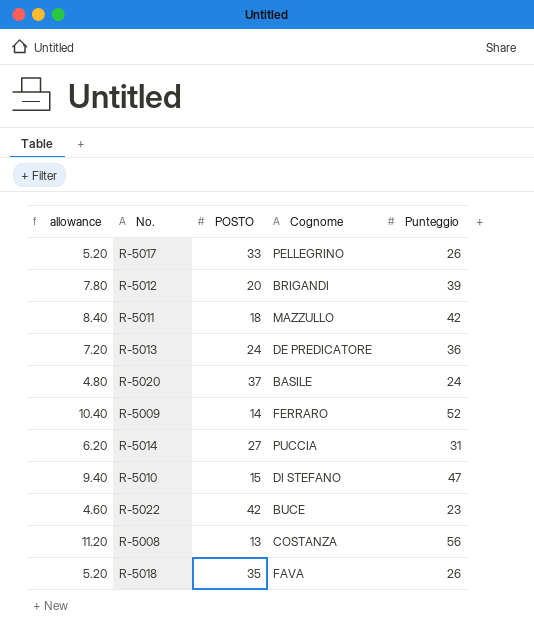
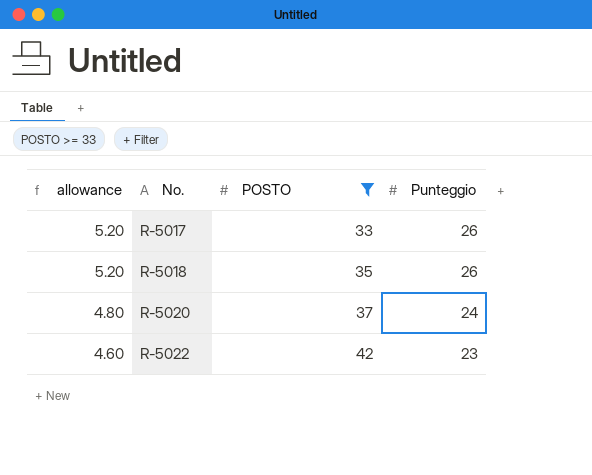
filter: none -> POSTO >= 33
row order: none -> allowance descending
column Cognome | position: 4 -> none

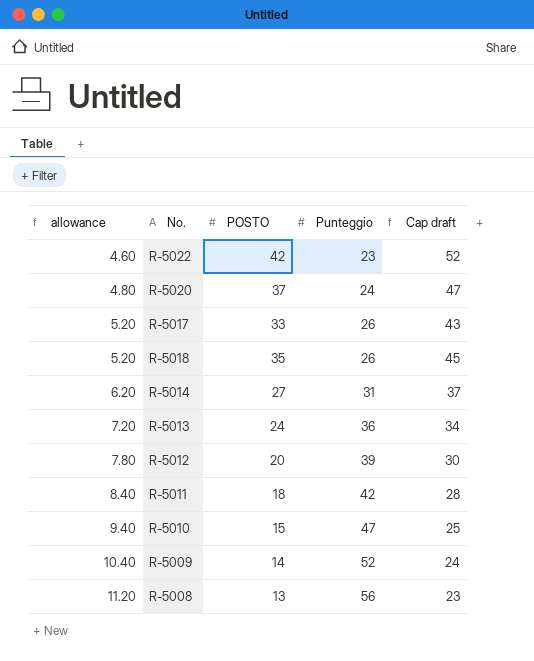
filter: POSTO >= 33 -> none
row order: allowance descending -> allowance ascending
column Cap draft | formula: none -> [POSTO] + 10

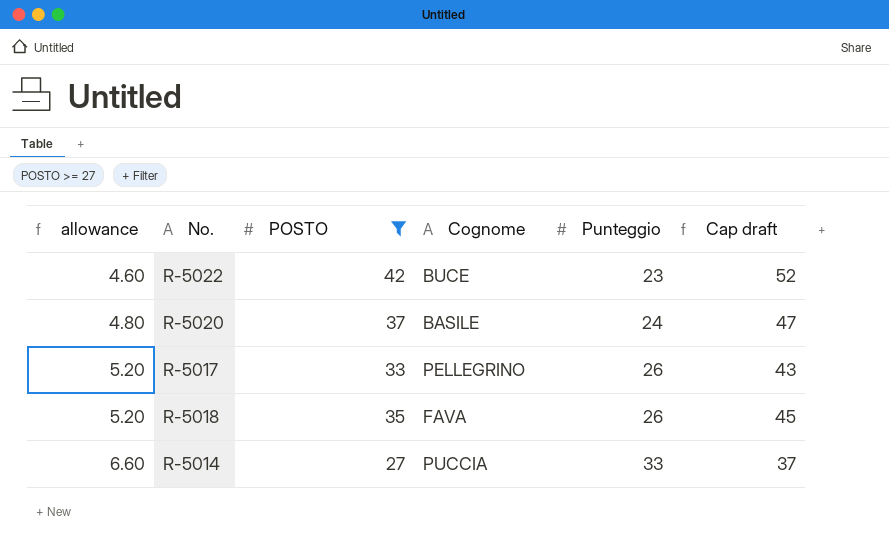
filter: none -> POSTO >= 27
column Cognome | position: none -> 4
R-5014 | allowance: 6.20 -> 6.60
R-5014 | Punteggio: 31 -> 33

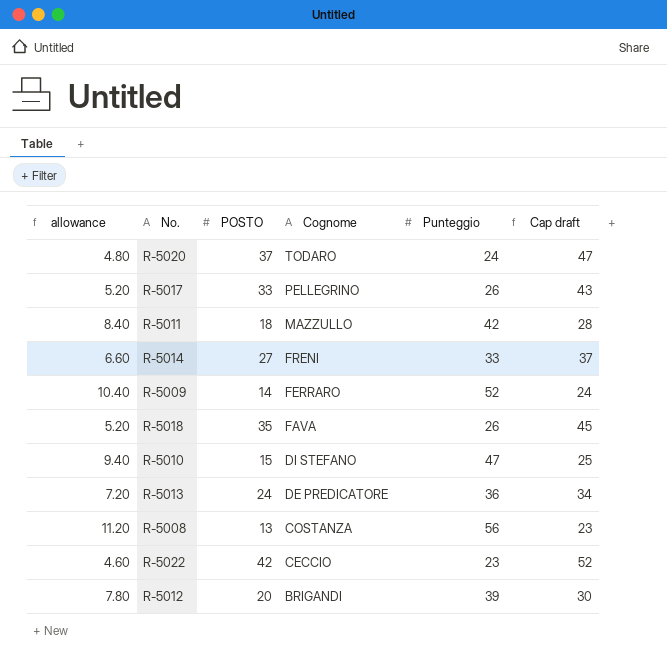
filter: POSTO >= 27 -> none
row order: allowance ascending -> Cognome descending
R-5020 | Cognome: BASILE -> TODARO
R-5014 | Cognome: PUCCIA -> FRENI
R-5022 | Cognome: BUCE -> CECCIO

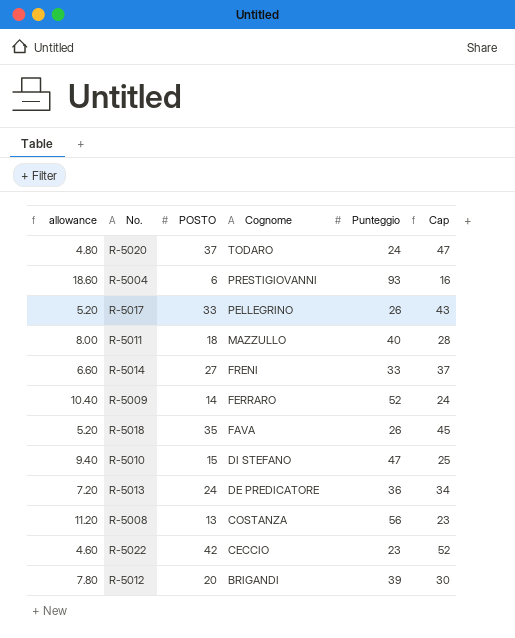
column name: Cap draft -> Cap
row R-5004: none -> 18.60 | 6 | PRESTIGIOVANNI | 93 | 16
R-5011 | allowance: 8.40 -> 8.00
R-5011 | Punteggio: 42 -> 40

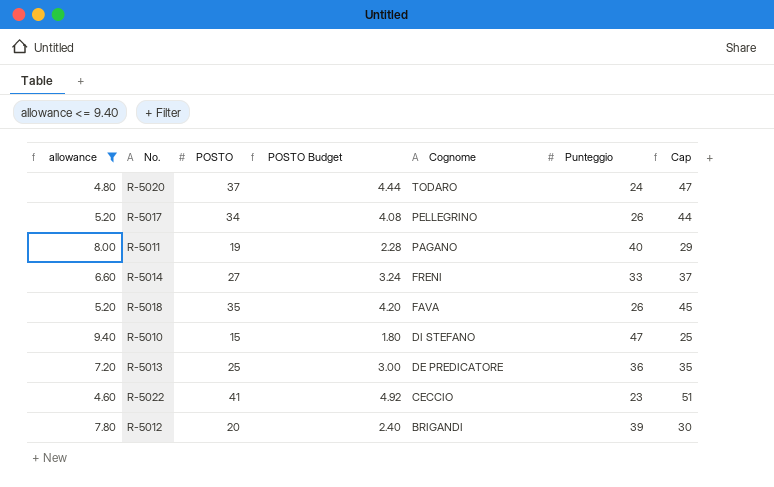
filter: none -> allowance <= 9.40
column POSTO Budget | formula: none -> [POSTO] * 0.12
R-5017 | POSTO: 33 -> 34
R-5017 | Cap: 43 -> 44
R-5011 | POSTO: 18 -> 19
R-5011 | Cognome: MAZZULLO -> PAGANO
R-5011 | Cap: 28 -> 29
R-5013 | POSTO: 24 -> 25
R-5013 | Cap: 34 -> 35
R-5022 | POSTO: 42 -> 41
R-5022 | Cap: 52 -> 51

